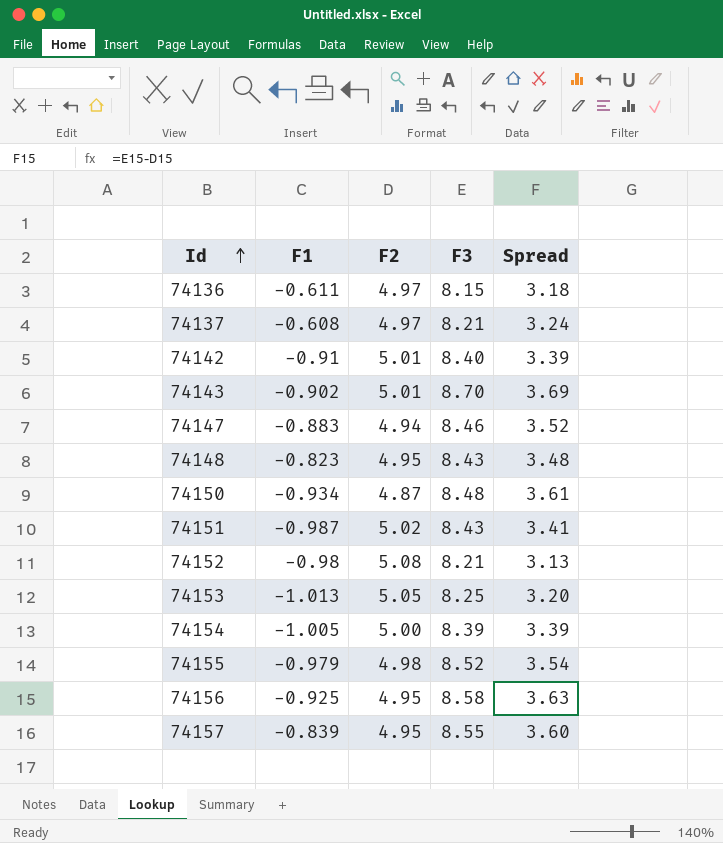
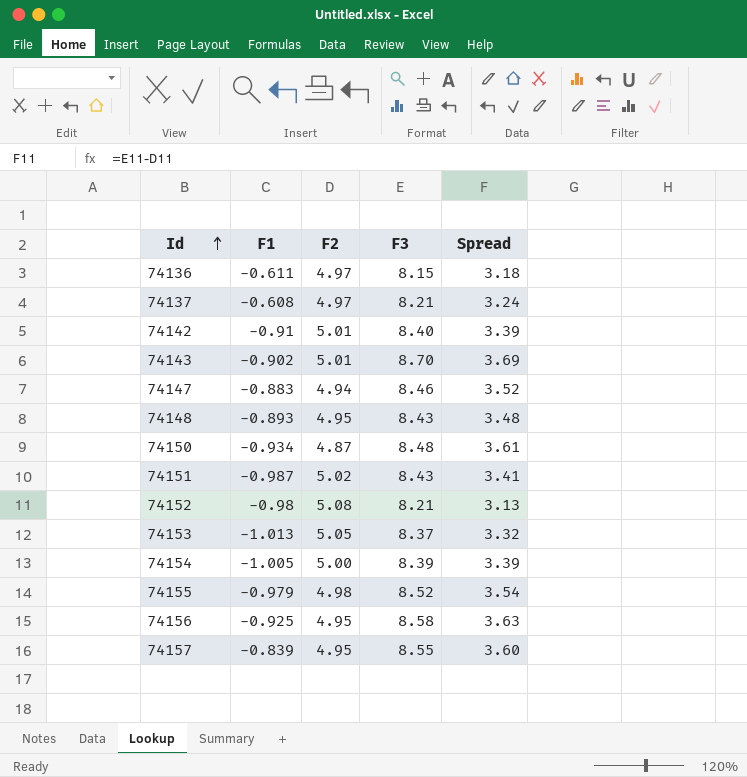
74148 | F1: -0.823 -> -0.893
74153 | F3: 8.25 -> 8.37
74153 | Spread: 3.20 -> 3.32

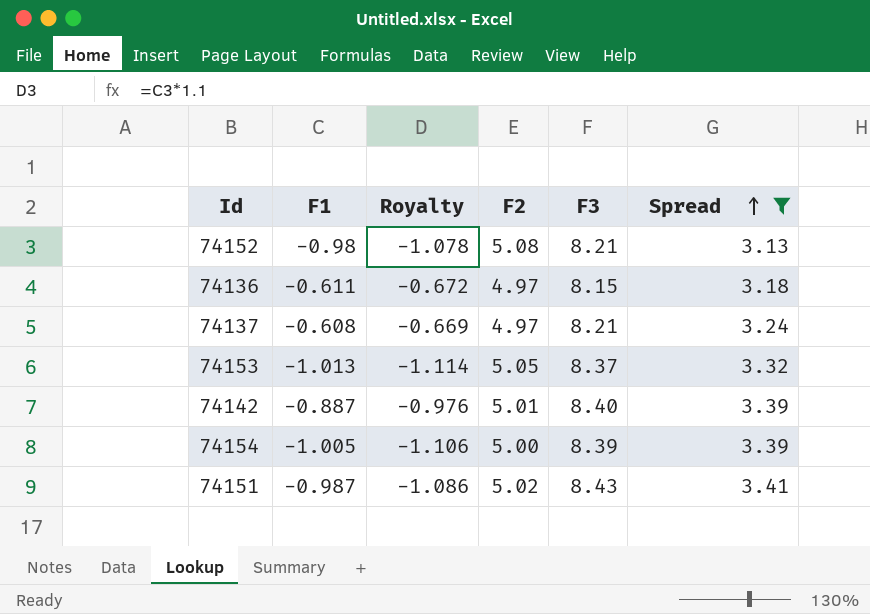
filter: none -> Spread <= 3.41
row order: Id ascending -> Spread ascending
column Royalty | formula: none -> [F1] * 1.1
74142 | F1: -0.91 -> -0.887

